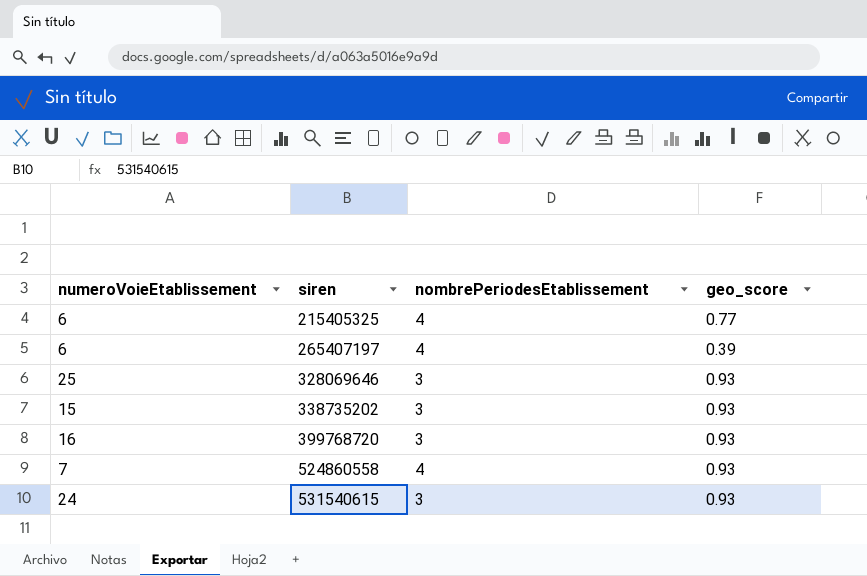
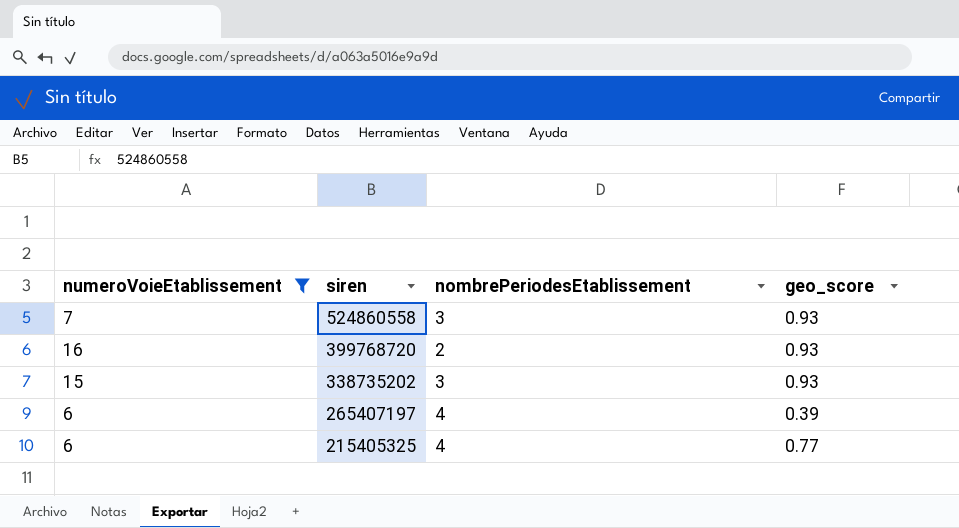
filter: none -> numeroVoieEtablissement <= 16
row order: siren ascending -> siren descending
524860558 | nombrePeriodesEtablissement: 4 -> 3
399768720 | nombrePeriodesEtablissement: 3 -> 2

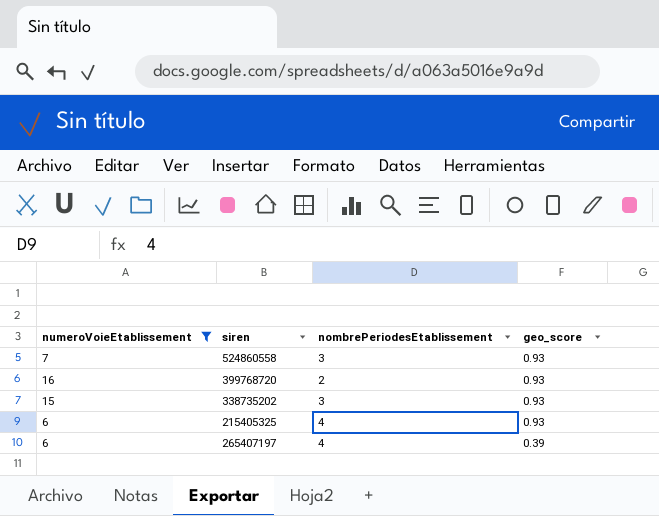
row order: siren descending -> geo_score descending
215405325 | geo_score: 0.77 -> 0.93

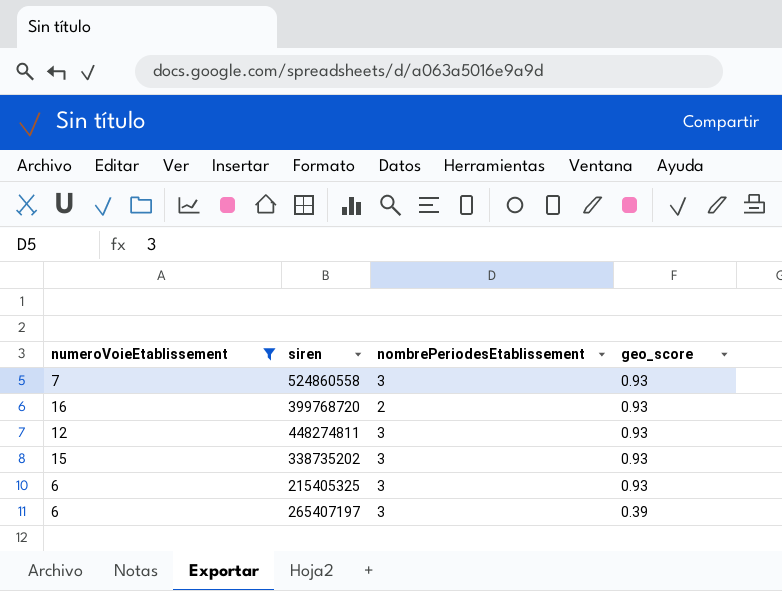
row 448274811: none -> 12 | 3 | 0.93
215405325 | nombrePeriodesEtablissement: 4 -> 3
265407197 | nombrePeriodesEtablissement: 4 -> 3

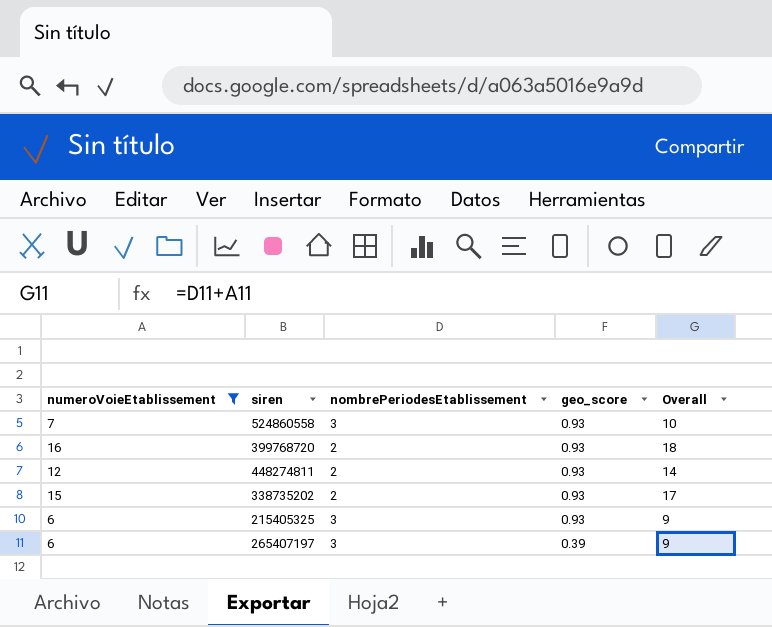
column Overall | formula: none -> [numeroVoieEtablissement] + [nombrePeriodesEtablissement]
448274811 | nombrePeriodesEtablissement: 3 -> 2
338735202 | nombrePeriodesEtablissement: 3 -> 2

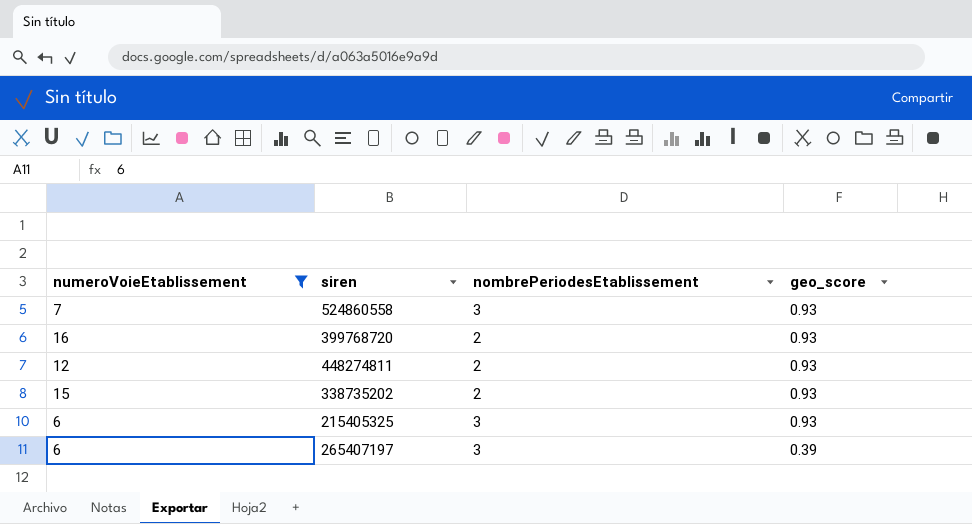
column Overall | formula: [numeroVoieEtablissement] + [nombrePeriodesEtablissement] -> none

